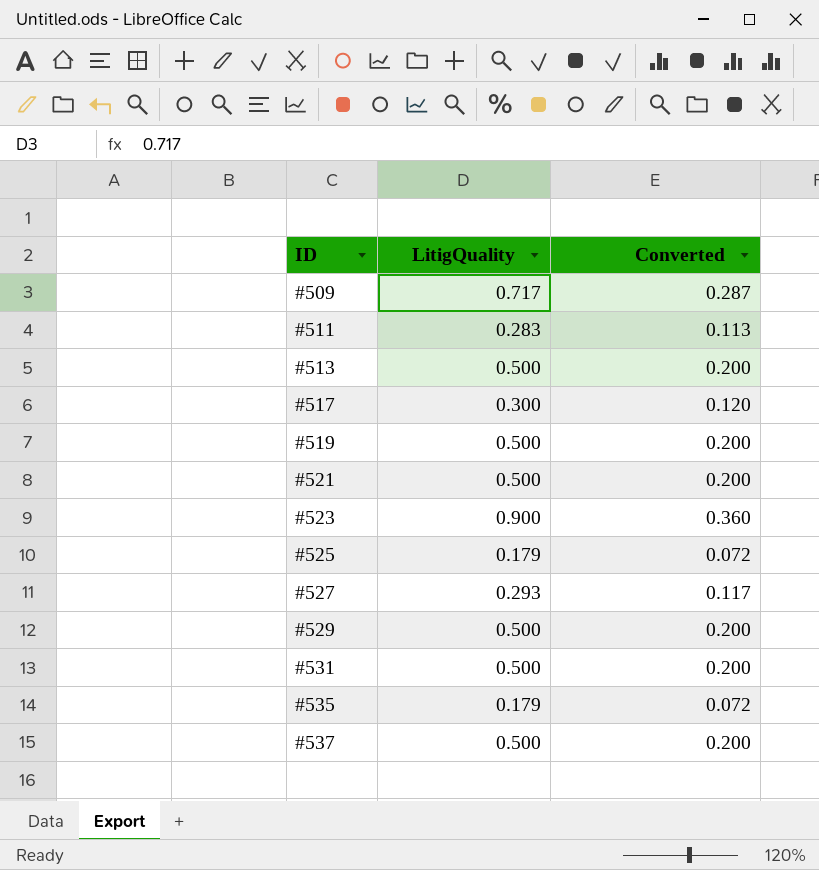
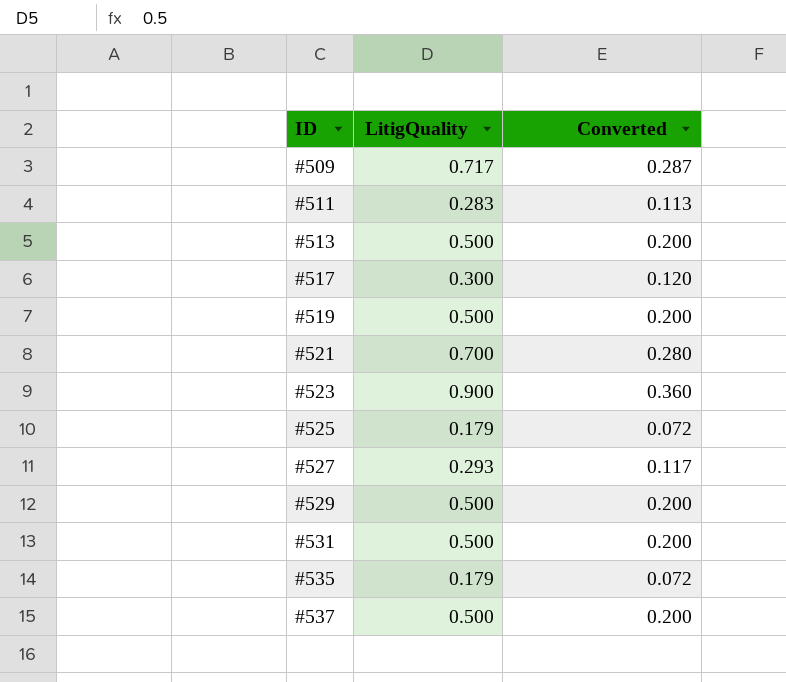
#521 | LitigQuality: 0.500 -> 0.700
#521 | Converted: 0.200 -> 0.280

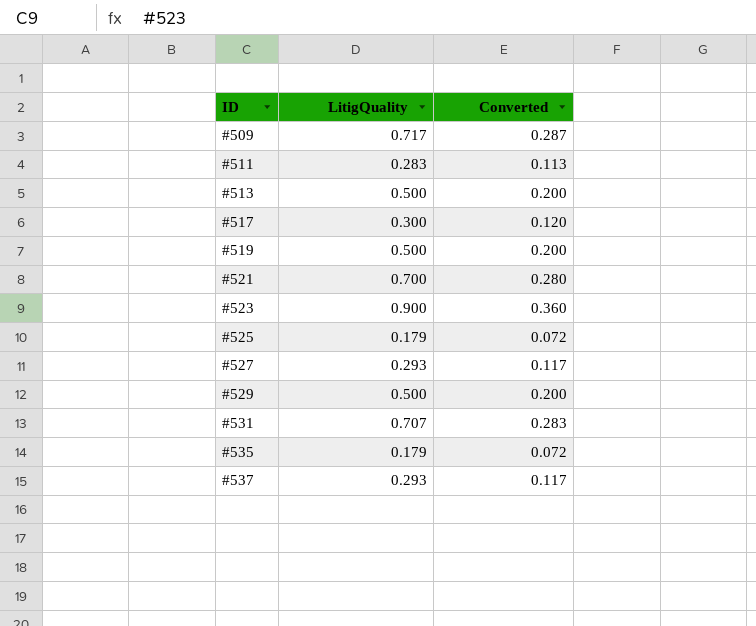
#531 | LitigQuality: 0.500 -> 0.707
#531 | Converted: 0.200 -> 0.283
#537 | LitigQuality: 0.500 -> 0.293
#537 | Converted: 0.200 -> 0.117

